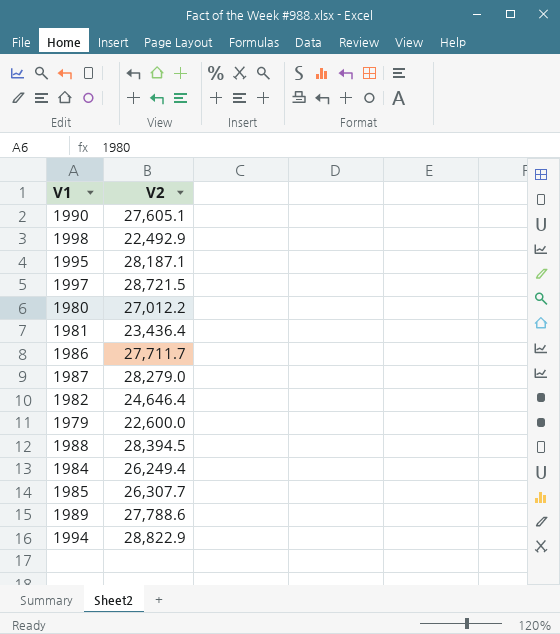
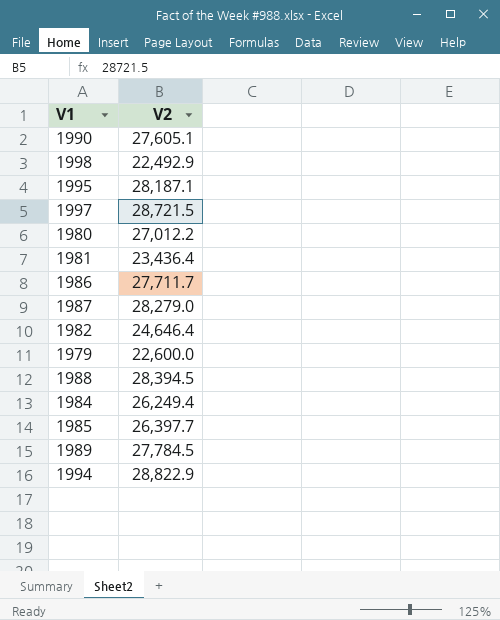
1985 | V2: 26,307.7 -> 26,397.7
1989 | V2: 27,788.6 -> 27,784.5

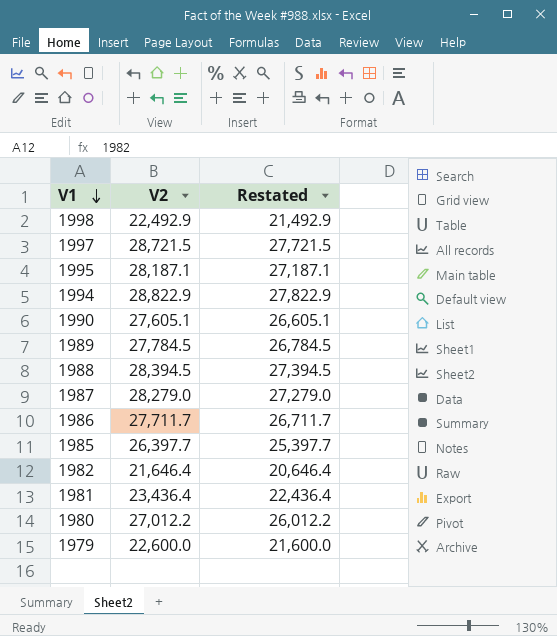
row order: none -> V1 descending
column Restated | formula: none -> [V2] - 1000
row 1984: 26,249.4 -> none
1982 | V2: 24,646.4 -> 21,646.4

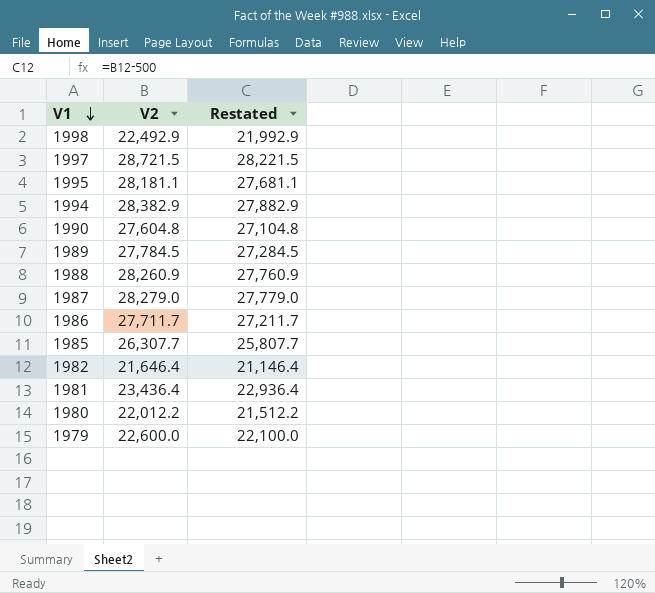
column Restated | formula: [V2] - 1000 -> [V2] - 500
1995 | V2: 28,187.1 -> 28,181.1
1994 | V2: 28,822.9 -> 28,382.9
1990 | V2: 27,605.1 -> 27,604.8
1988 | V2: 28,394.5 -> 28,260.9
1985 | V2: 26,397.7 -> 26,307.7
1980 | V2: 27,012.2 -> 22,012.2

